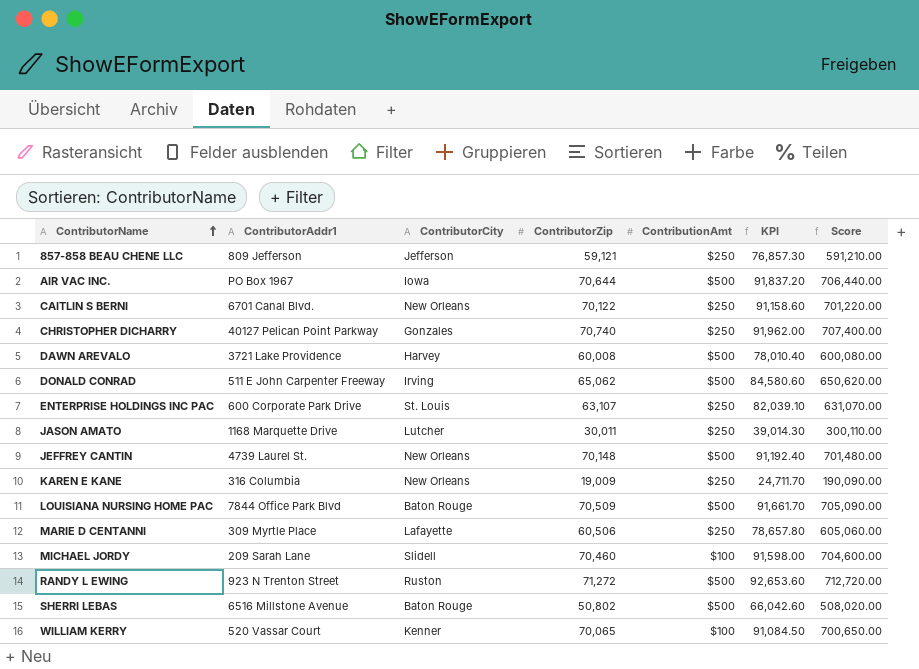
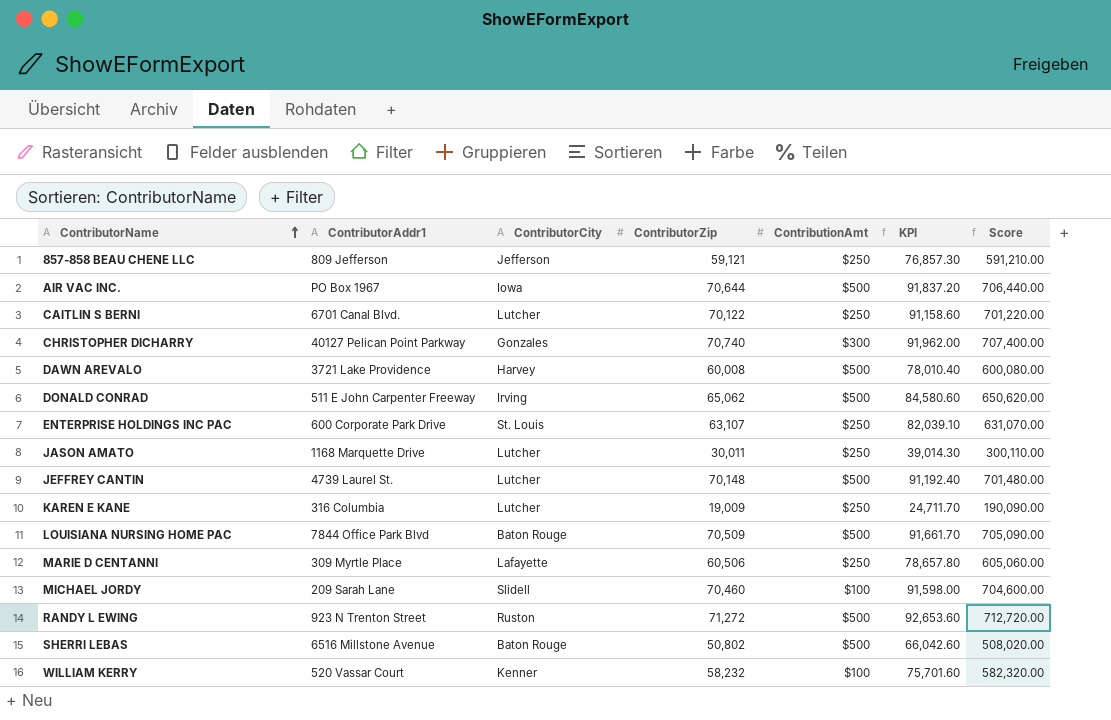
CAITLIN S BERNI | ContributorCity: New Orleans -> Lutcher
CHRISTOPHER DICHARRY | ContributionAmt: $250 -> $300
JEFFREY CANTIN | ContributorCity: New Orleans -> Lutcher
KAREN E KANE | ContributorCity: New Orleans -> Lutcher
WILLIAM KERRY | ContributorZip: 70,065 -> 58,232
WILLIAM KERRY | KPI: 91,084.50 -> 75,701.60
WILLIAM KERRY | Score: 700,650.00 -> 582,320.00

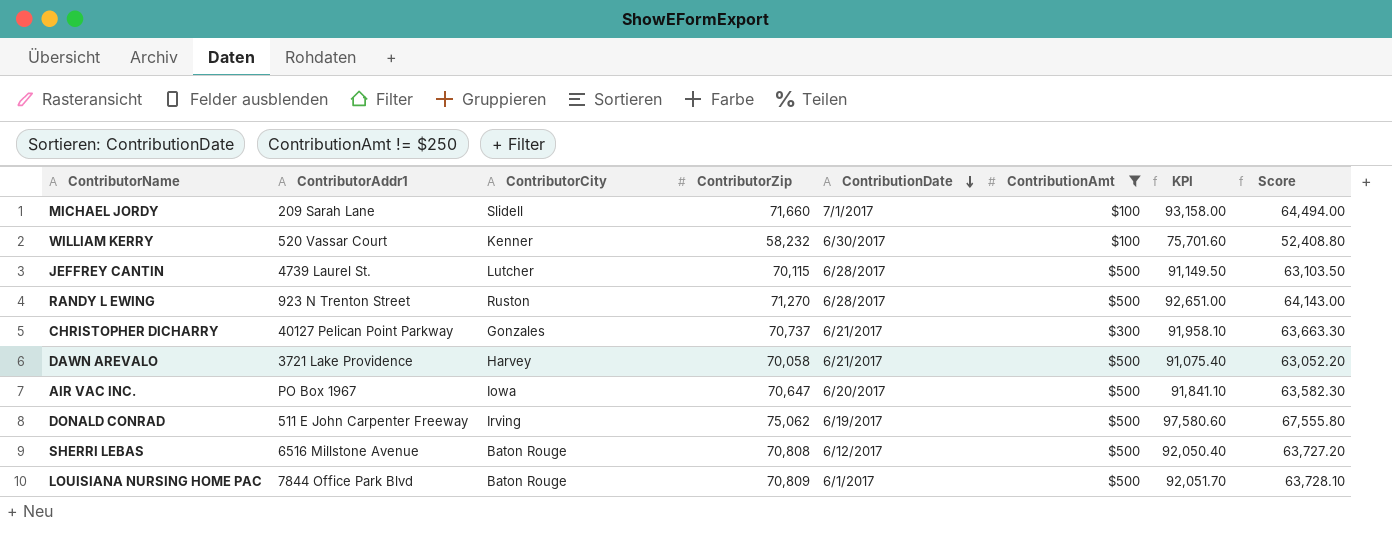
filter: none -> ContributionAmt != $250
row order: ContributorName ascending -> ContributionDate descending
column ContributionDate | position: none -> 5
column Score | formula: [ContributorZip] * 10 -> [ContributorZip] * 0.9
MICHAEL JORDY | ContributorZip: 70,460 -> 71,660
MICHAEL JORDY | KPI: 91,598.00 -> 93,158.00
JEFFREY CANTIN | ContributorZip: 70,148 -> 70,115
JEFFREY CANTIN | KPI: 91,192.40 -> 91,149.50
RANDY L EWING | ContributorZip: 71,272 -> 71,270
RANDY L EWING | KPI: 92,653.60 -> 92,651.00
CHRISTOPHER DICHARRY | ContributorZip: 70,740 -> 70,737
CHRISTOPHER DICHARRY | KPI: 91,962.00 -> 91,958.10
DAWN AREVALO | ContributorZip: 60,008 -> 70,058
DAWN AREVALO | KPI: 78,010.40 -> 91,075.40
AIR VAC INC. | ContributorZip: 70,644 -> 70,647
AIR VAC INC. | KPI: 91,837.20 -> 91,841.10
DONALD CONRAD | ContributorZip: 65,062 -> 75,062
DONALD CONRAD | KPI: 84,580.60 -> 97,580.60
SHERRI LEBAS | ContributorZip: 50,802 -> 70,808
SHERRI LEBAS | KPI: 66,042.60 -> 92,050.40
LOUISIANA NURSING HOME PAC | ContributorZip: 70,509 -> 70,809
LOUISIANA NURSING HOME PAC | KPI: 91,661.70 -> 92,051.70

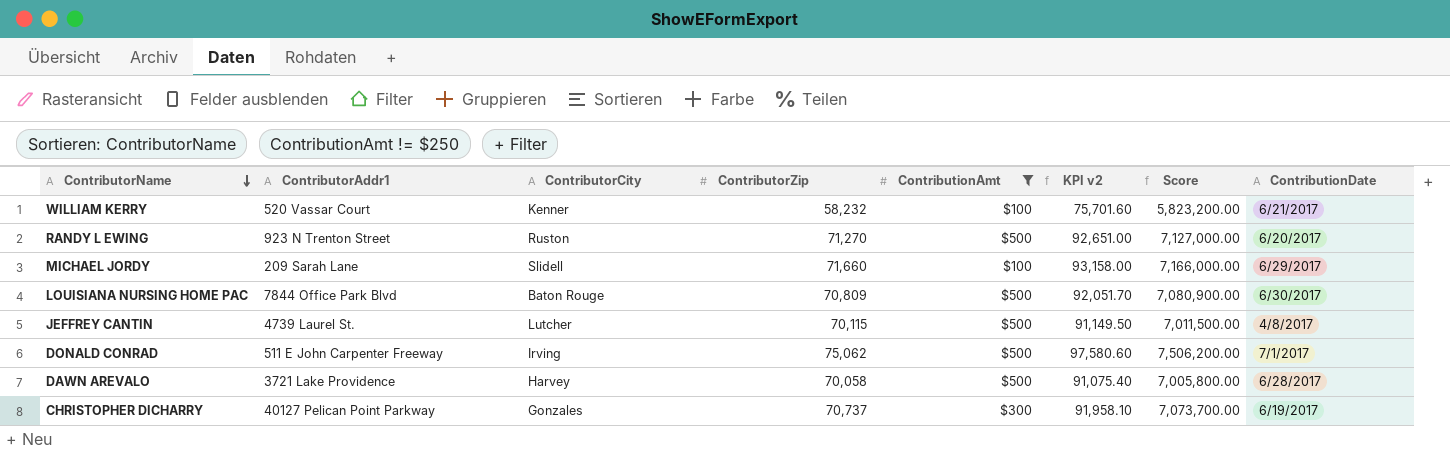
row order: ContributionDate descending -> ContributorName descending
column name: KPI -> KPI v2
column Score | formula: [ContributorZip] * 0.9 -> [ContributorZip] * 100
column ContributionDate | position: 5 -> 8
row AIR VAC INC.: PO Box 1967 | Iowa | 70,647 | 6/20/2017 | $500 | 91,841.10 | 63,582.30 -> none
row SHERRI LEBAS: 6516 Millstone Avenue | Baton Rouge | 70,808 | 6/12/2017 | $500 | 92,050.40 | 63,727.20 -> none
WILLIAM KERRY | ContributionDate: 6/30/2017 -> 6/21/2017
RANDY L EWING | ContributionDate: 6/28/2017 -> 6/20/2017
MICHAEL JORDY | ContributionDate: 7/1/2017 -> 6/29/2017
LOUISIANA NURSING HOME PAC | ContributionDate: 6/1/2017 -> 6/30/2017
JEFFREY CANTIN | ContributionDate: 6/28/2017 -> 4/8/2017
DONALD CONRAD | ContributionDate: 6/19/2017 -> 7/1/2017
DAWN AREVALO | ContributionDate: 6/21/2017 -> 6/28/2017
CHRISTOPHER DICHARRY | ContributionDate: 6/21/2017 -> 6/19/2017

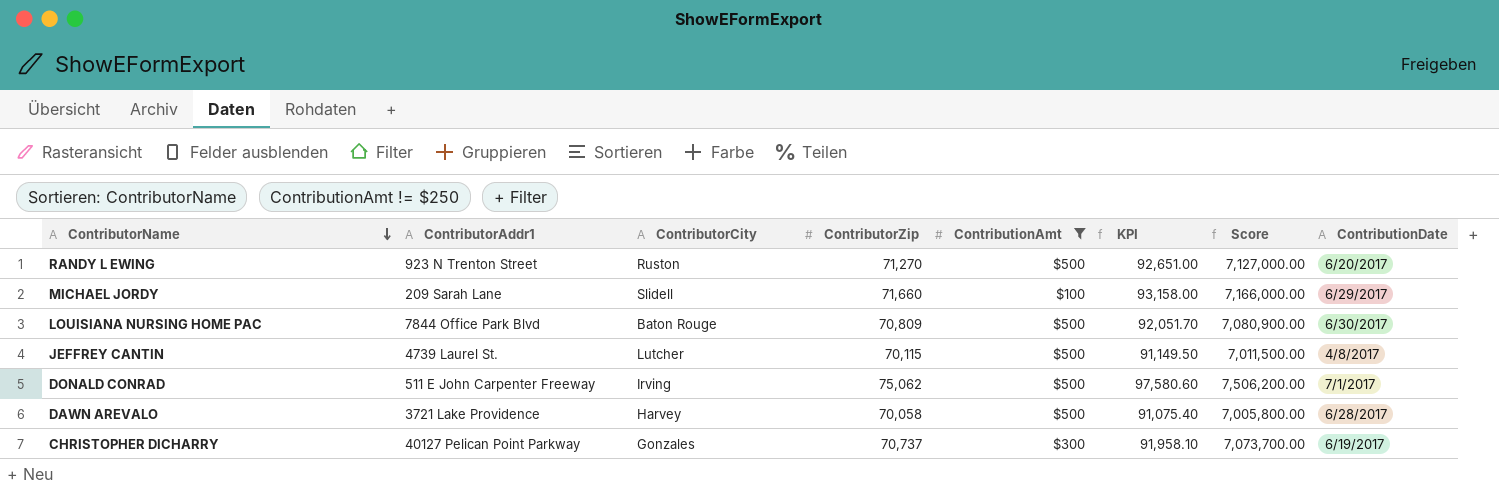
column name: KPI v2 -> KPI
row WILLIAM KERRY: 520 Vassar Court | Kenner | 58,232 | $100 | 75,701.60 | 5,823,200.00 | 6/21/2017 -> none

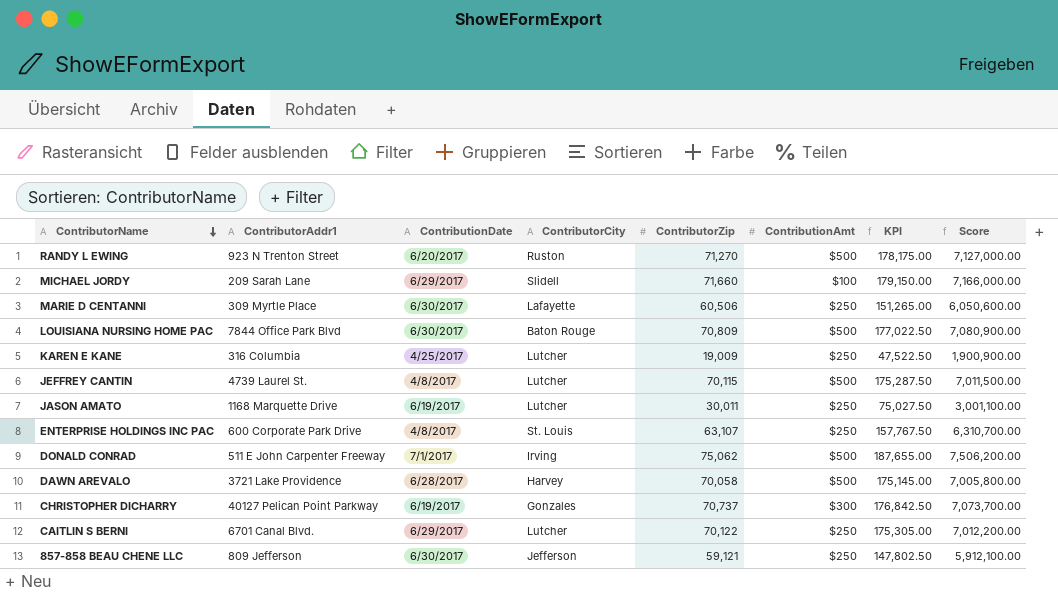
filter: ContributionAmt != $250 -> none
column ContributionDate | position: 8 -> 3
column KPI | formula: [ContributorZip] * 1.3 -> [ContributorZip] * 2.5

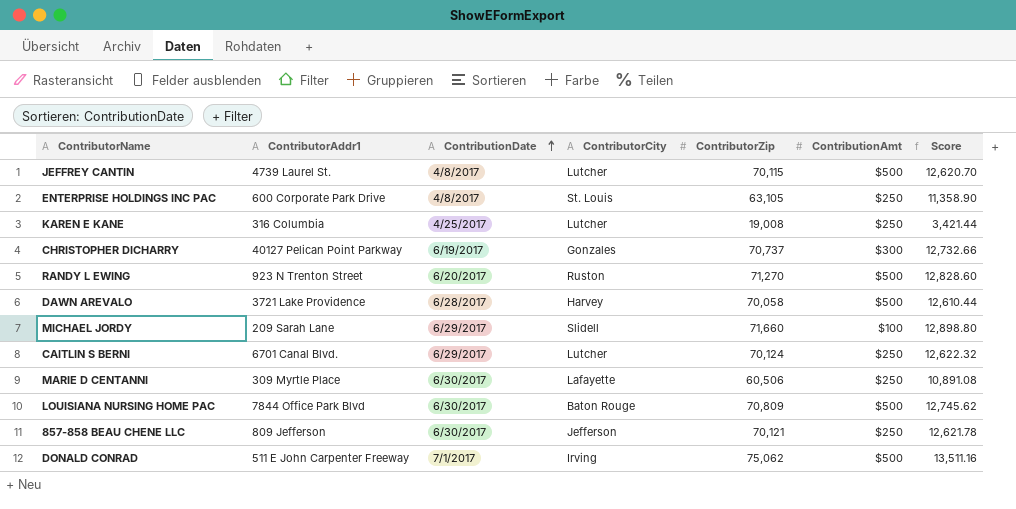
row order: ContributorName descending -> ContributionDate ascending
column KPI | formula: [ContributorZip] * 2.5 -> none
column Score | formula: [ContributorZip] * 100 -> [ContributorZip] * 0.18
row JASON AMATO: 1168 Marquette Drive | 6/19/2017 | Lutcher | 30,011 | $250 | 75,027.50 | 3,001,100.00 -> none
ENTERPRISE HOLDINGS INC PAC | ContributorZip: 63,107 -> 63,105
KAREN E KANE | ContributorZip: 19,009 -> 19,008
CAITLIN S BERNI | ContributorZip: 70,122 -> 70,124
857-858 BEAU CHENE LLC | ContributorZip: 59,121 -> 70,121

